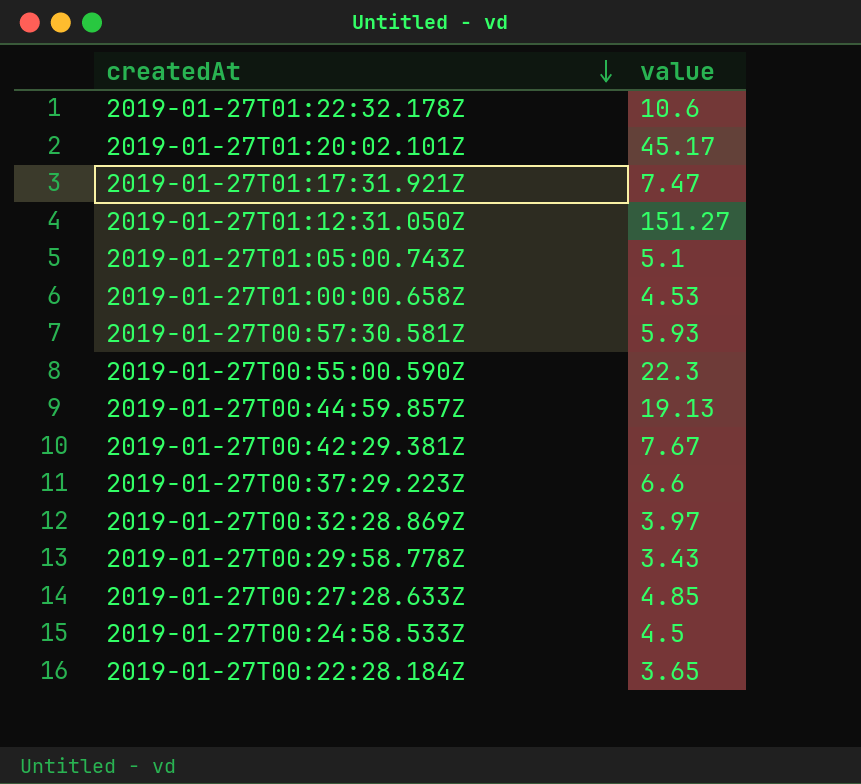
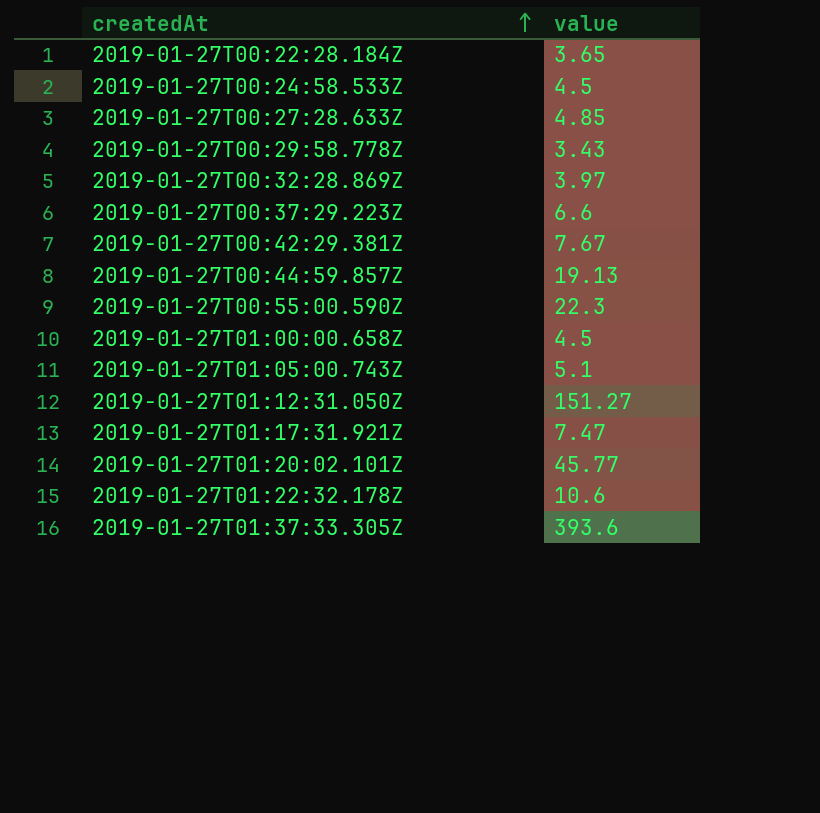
row order: createdAt descending -> createdAt ascending
row 2019-01-27T00:57:30.581Z: 5.93 -> none
2019-01-27T01:00:00.658Z | value: 4.53 -> 4.5
2019-01-27T01:20:02.101Z | value: 45.17 -> 45.77
row 2019-01-27T01:37:33.305Z: none -> 393.6

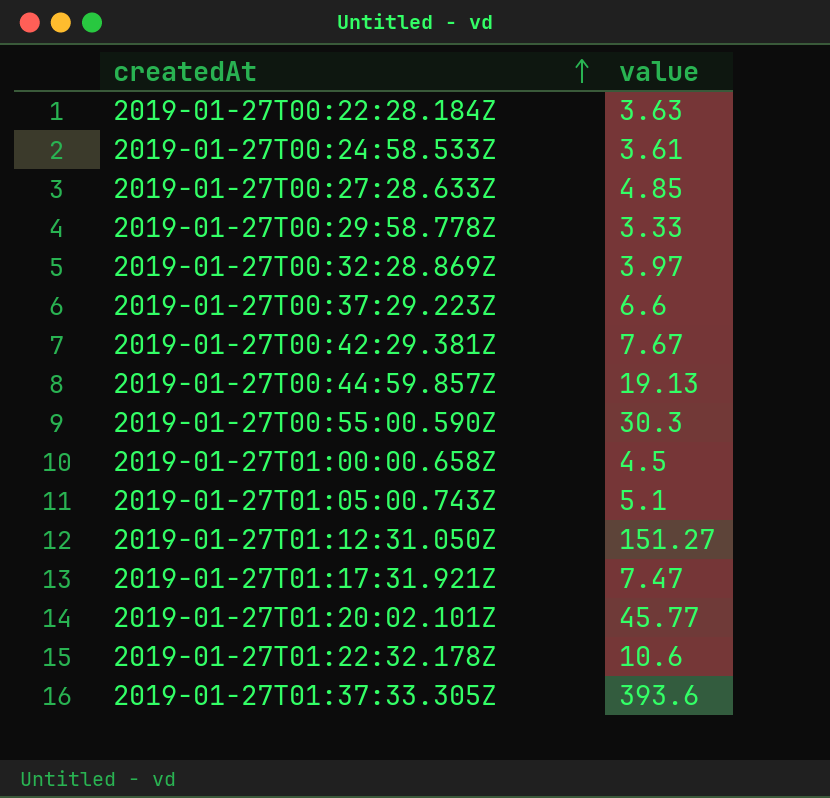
2019-01-27T00:22:28.184Z | value: 3.65 -> 3.63
2019-01-27T00:24:58.533Z | value: 4.5 -> 3.61
2019-01-27T00:29:58.778Z | value: 3.43 -> 3.33
2019-01-27T00:55:00.590Z | value: 22.3 -> 30.3

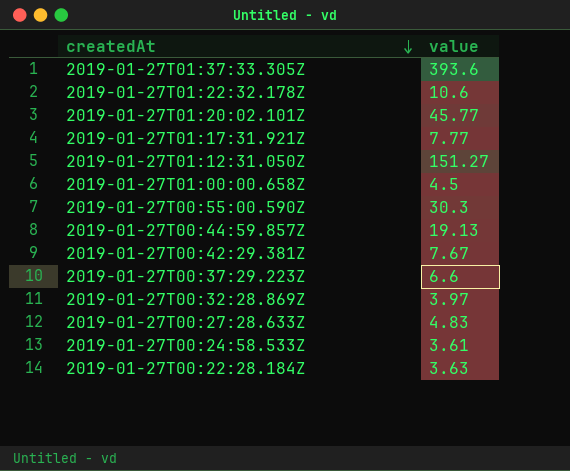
row order: createdAt ascending -> createdAt descending
row 2019-01-27T00:29:58.778Z: 3.33 -> none
row 2019-01-27T01:05:00.743Z: 5.1 -> none
2019-01-27T01:17:31.921Z | value: 7.47 -> 7.77
2019-01-27T00:27:28.633Z | value: 4.85 -> 4.83

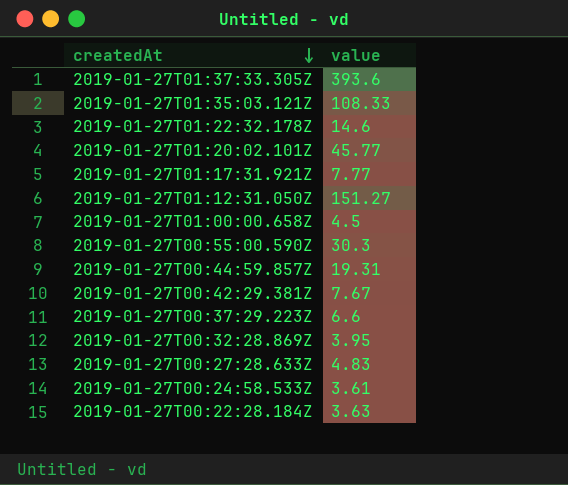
row 2019-01-27T01:35:03.121Z: none -> 108.33
2019-01-27T01:22:32.178Z | value: 10.6 -> 14.6
2019-01-27T00:44:59.857Z | value: 19.13 -> 19.31
2019-01-27T00:32:28.869Z | value: 3.97 -> 3.95

